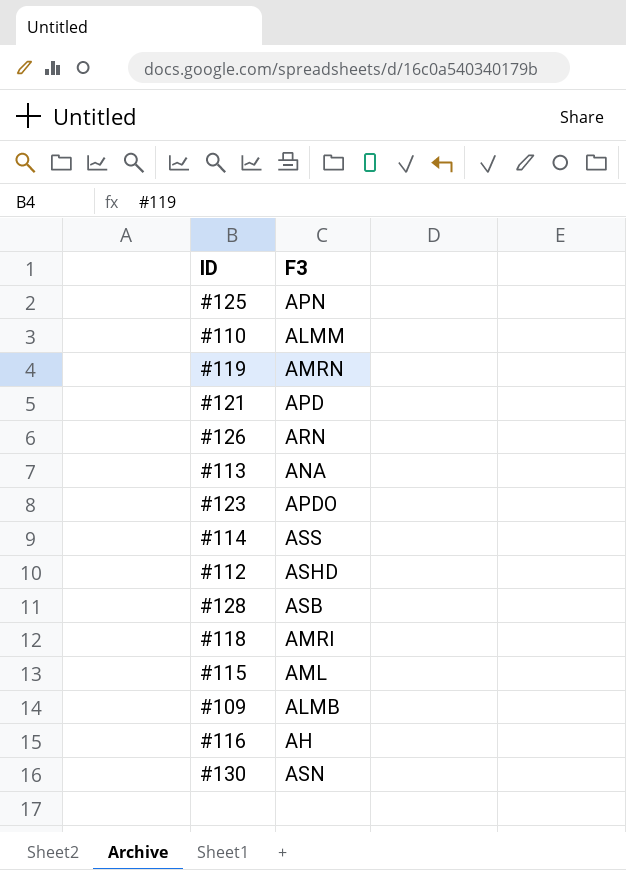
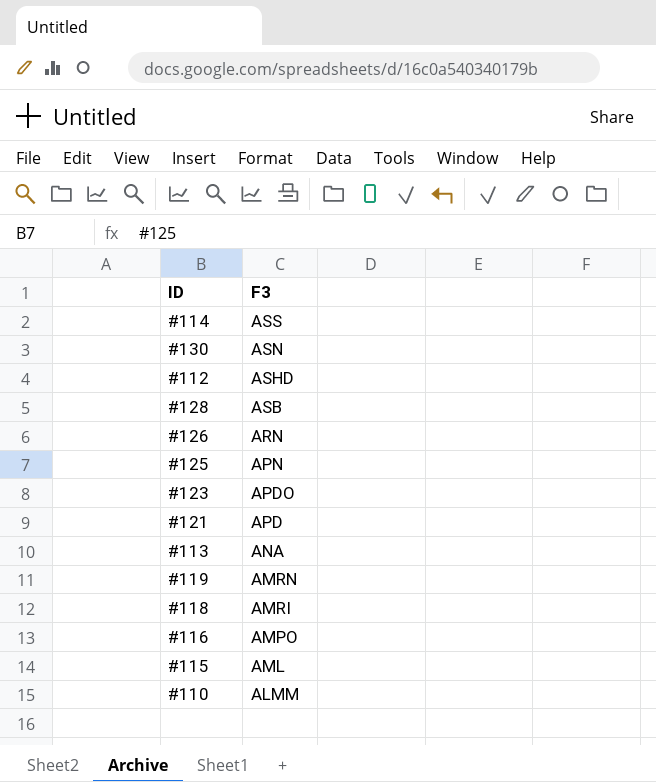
row order: none -> F3 descending
row #109: ALMB -> none
#116 | F3: AH -> AMPO

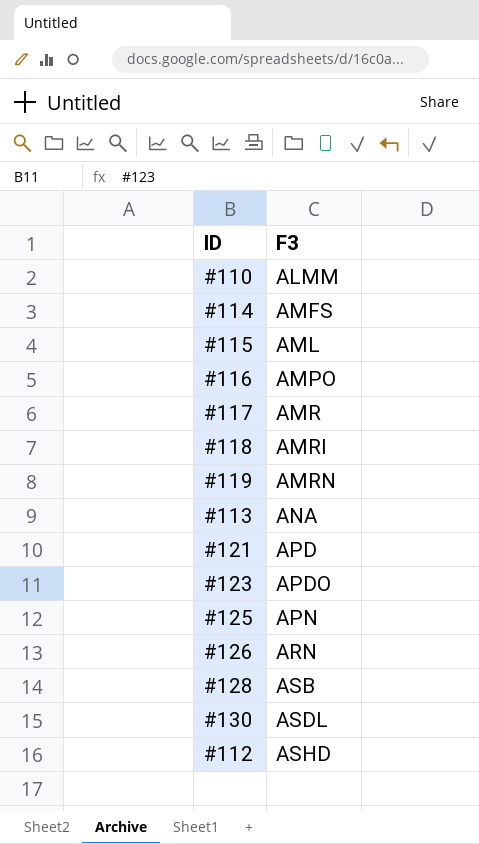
row order: F3 descending -> F3 ascending
#114 | F3: ASS -> AMFS
row #117: none -> AMR
#130 | F3: ASN -> ASDL

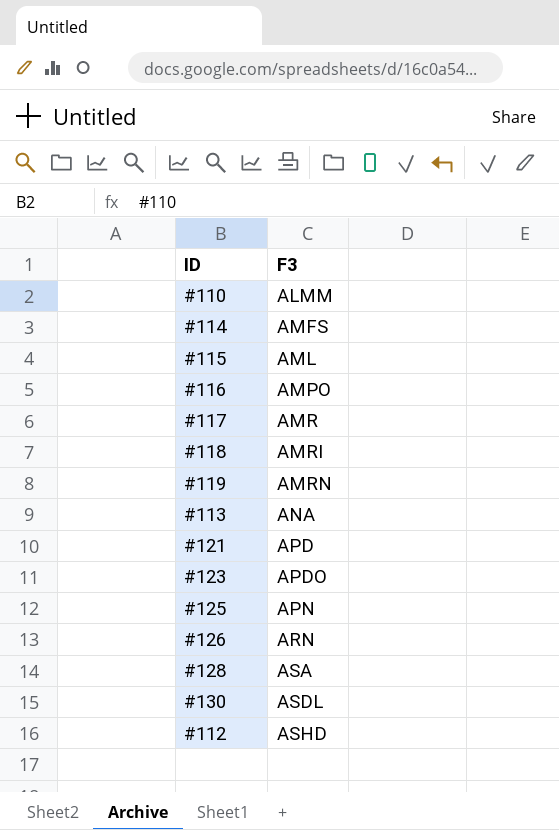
#128 | F3: ASB -> ASA

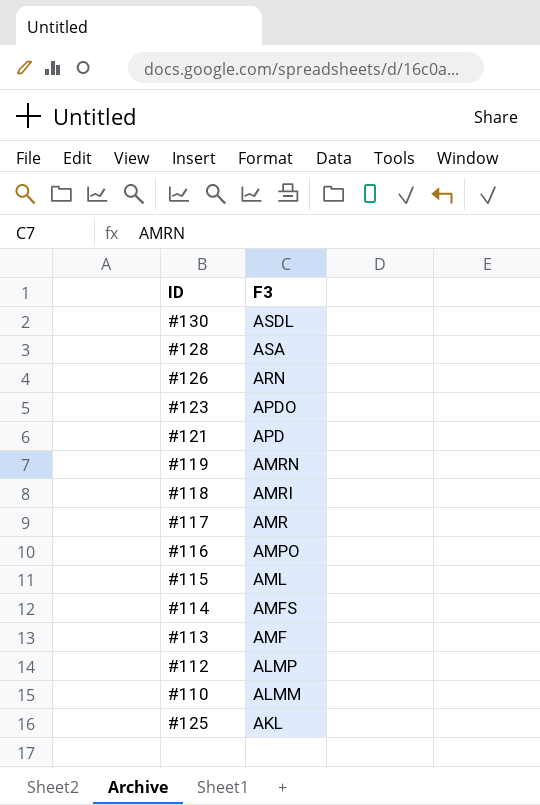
row order: F3 ascending -> F3 descending
#113 | F3: ANA -> AMF
#112 | F3: ASHD -> ALMP
#125 | F3: APN -> AKL

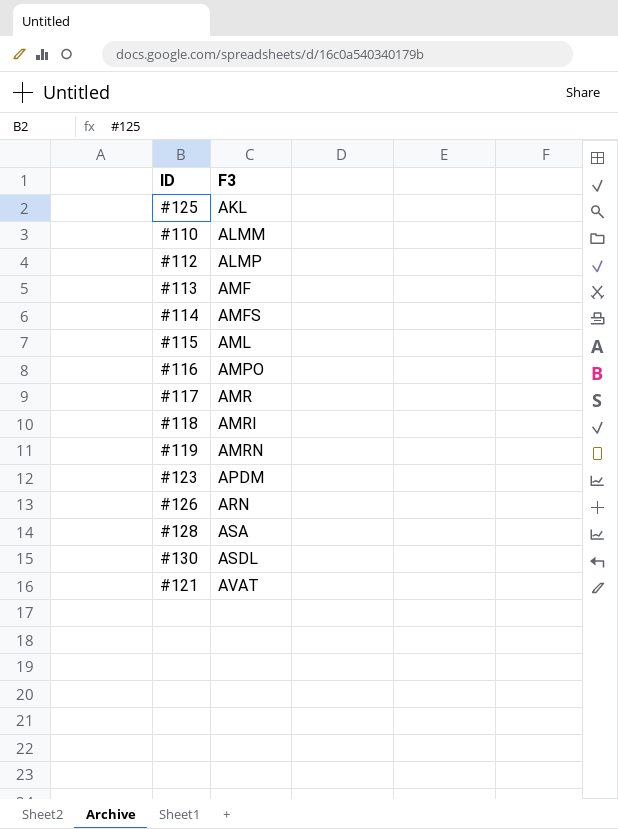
row order: F3 descending -> F3 ascending
#123 | F3: APDO -> APDM
#121 | F3: APD -> AVAT

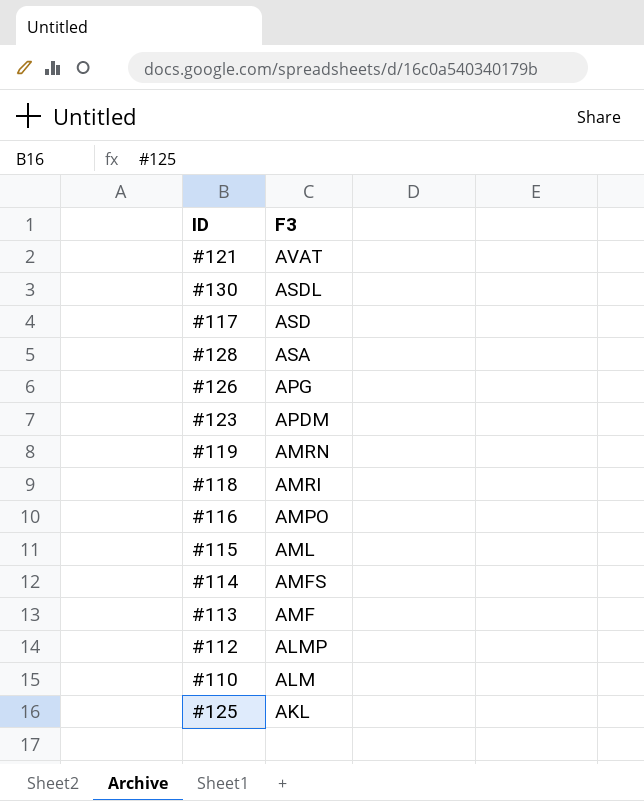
row order: F3 ascending -> F3 descending
#117 | F3: AMR -> ASD
#126 | F3: ARN -> APG
#110 | F3: ALMM -> ALM

